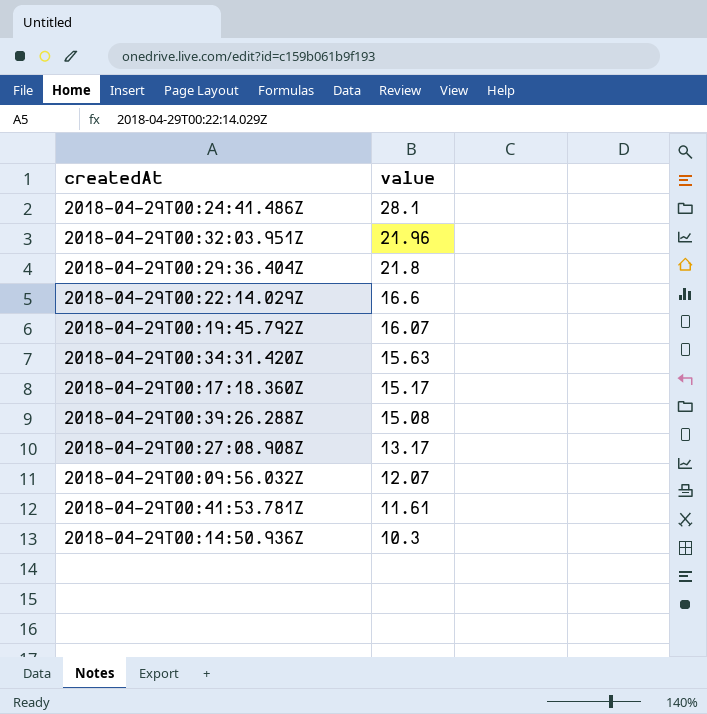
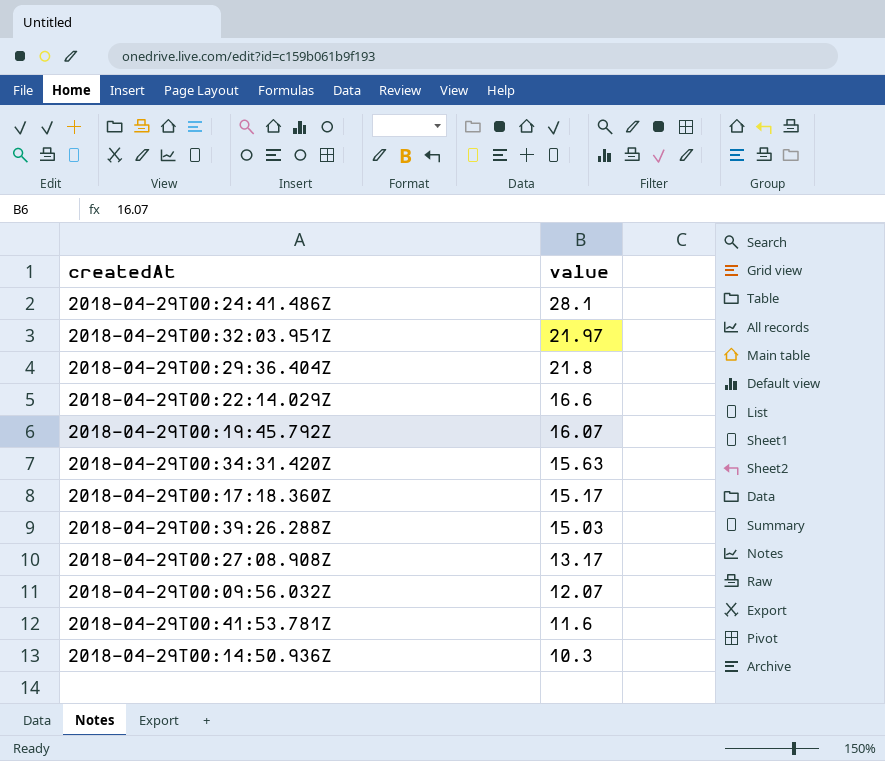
2018-04-29T00:32:03.951Z | value: 21.96 -> 21.97
2018-04-29T00:39:26.288Z | value: 15.08 -> 15.03
2018-04-29T00:41:53.781Z | value: 11.61 -> 11.6

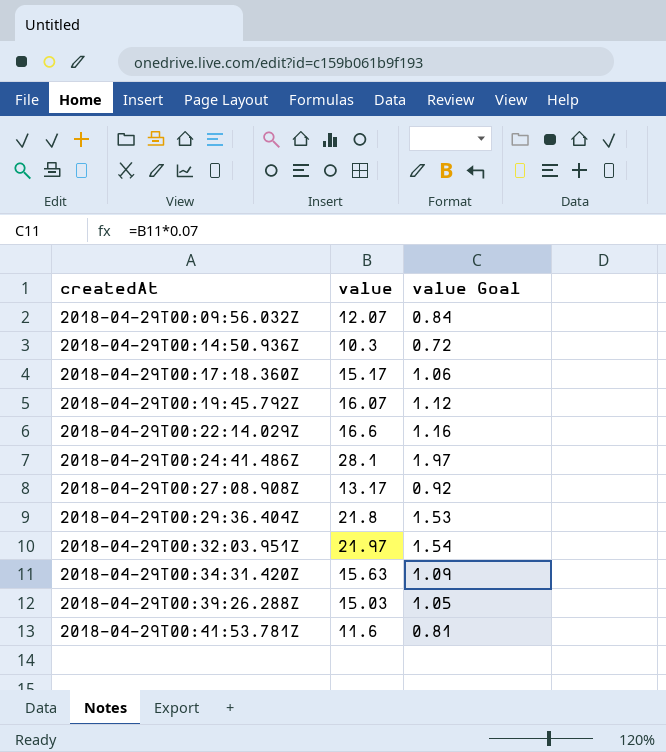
row order: value descending -> createdAt ascending
column value Goal | formula: none -> [value] * 0.07

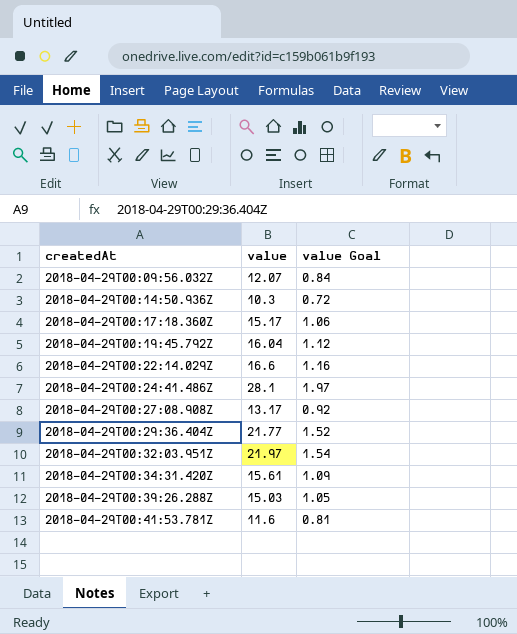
2018-04-29T00:19:45.792Z | value: 16.07 -> 16.04
2018-04-29T00:29:36.404Z | value: 21.8 -> 21.77
2018-04-29T00:29:36.404Z | value Goal: 1.53 -> 1.52
2018-04-29T00:34:31.420Z | value: 15.63 -> 15.61

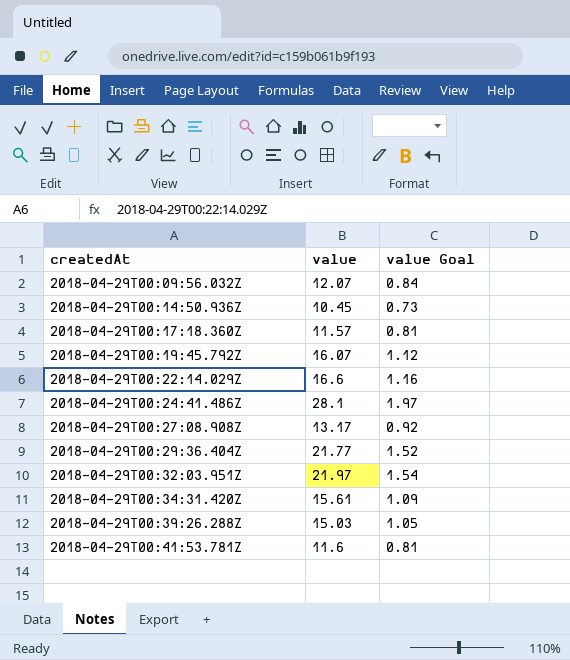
2018-04-29T00:14:50.936Z | value: 10.3 -> 10.45
2018-04-29T00:14:50.936Z | value Goal: 0.72 -> 0.73
2018-04-29T00:17:18.360Z | value: 15.17 -> 11.57
2018-04-29T00:17:18.360Z | value Goal: 1.06 -> 0.81
2018-04-29T00:19:45.792Z | value: 16.04 -> 16.07

